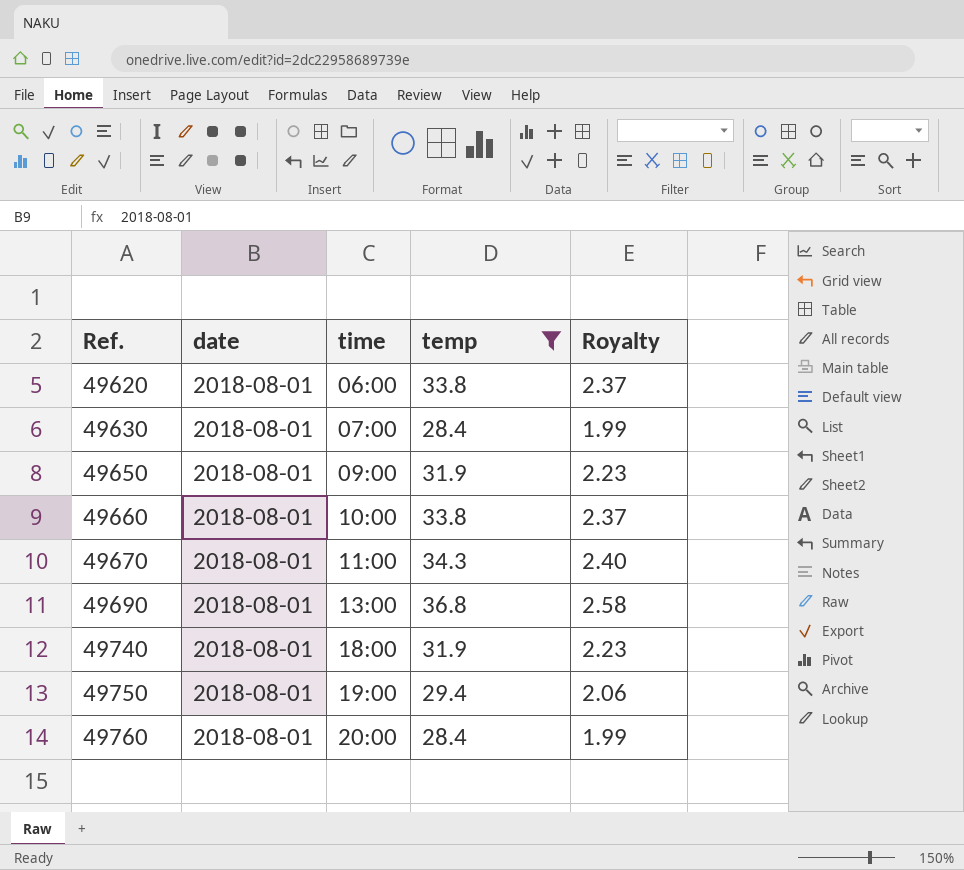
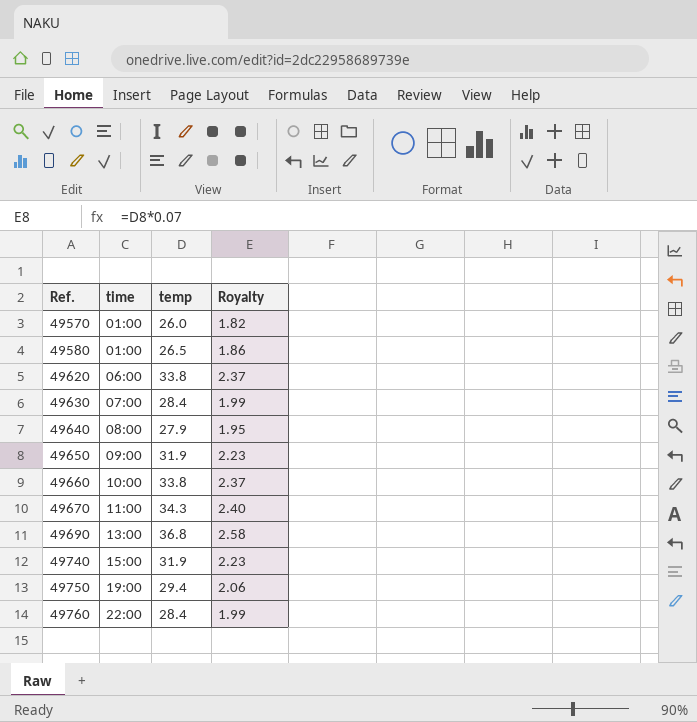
filter: temp >= 28.4 -> none
column date | position: 2 -> none
49740 | time: 18:00 -> 15:00
49760 | time: 20:00 -> 22:00

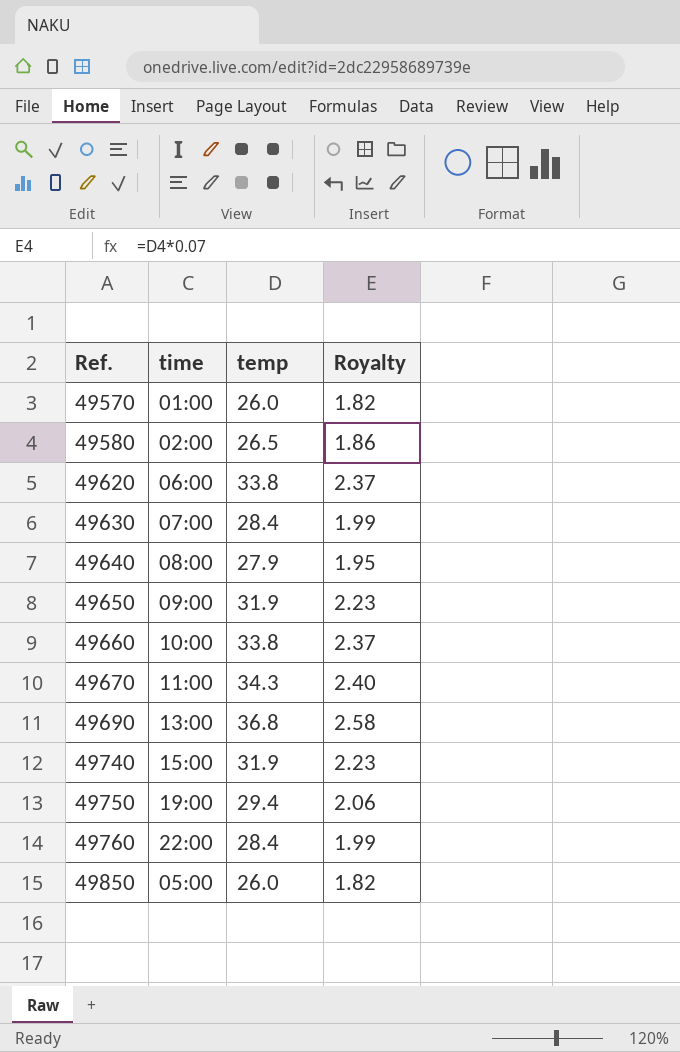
49580 | time: 01:00 -> 02:00
row 49850: none -> 05:00 | 26.0 | 1.82

